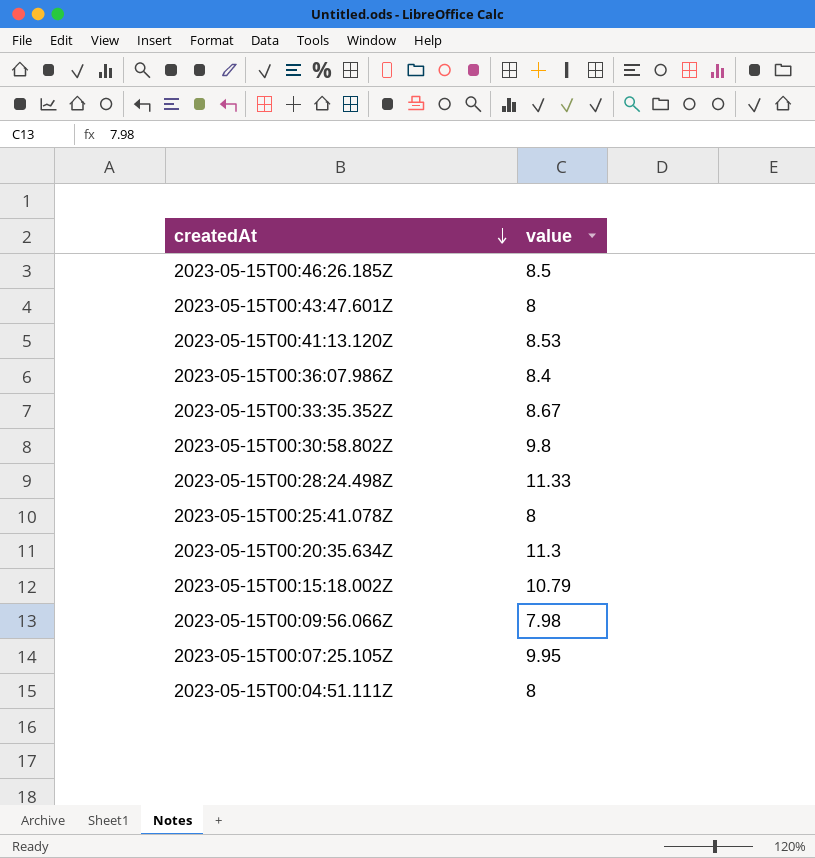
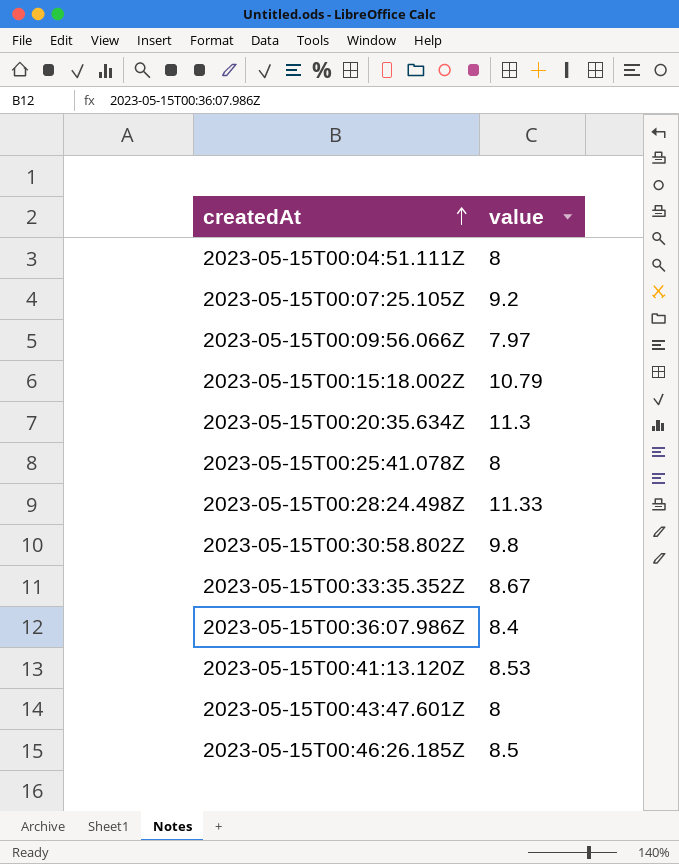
row order: createdAt descending -> createdAt ascending
2023-05-15T00:07:25.105Z | value: 9.95 -> 9.2
2023-05-15T00:09:56.066Z | value: 7.98 -> 7.97

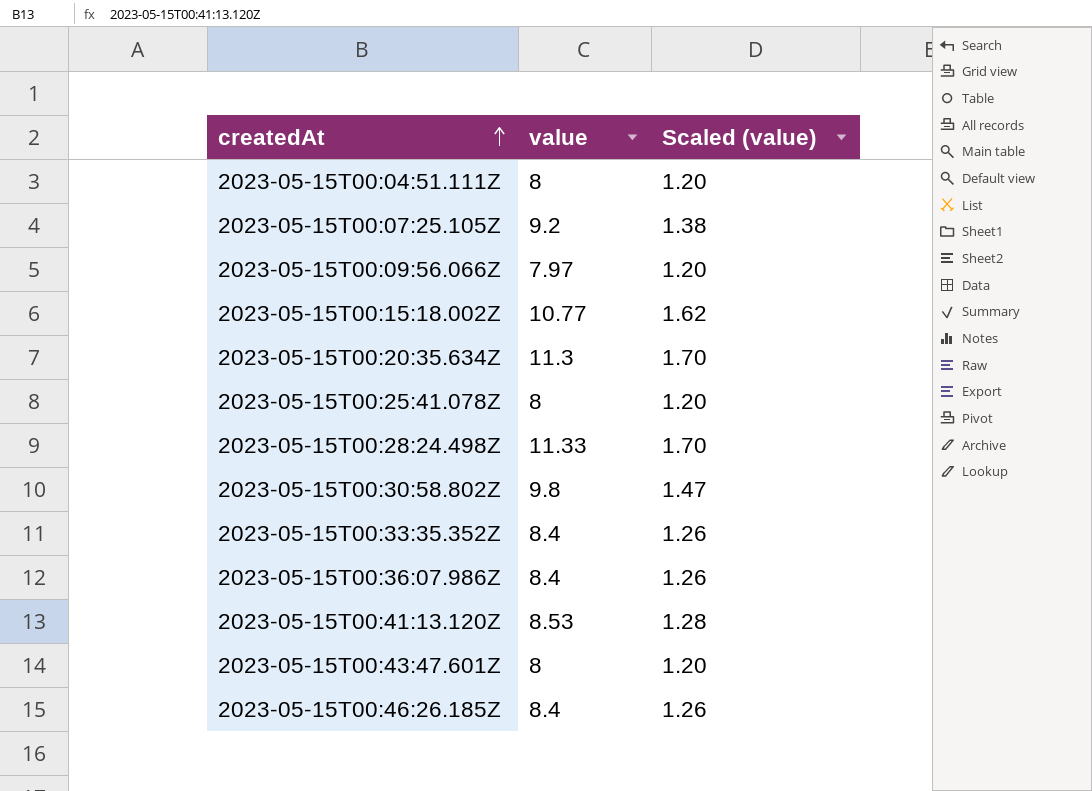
column Scaled (value) | formula: none -> [value] * 0.15
2023-05-15T00:15:18.002Z | value: 10.79 -> 10.77
2023-05-15T00:33:35.352Z | value: 8.67 -> 8.4
2023-05-15T00:46:26.185Z | value: 8.5 -> 8.4

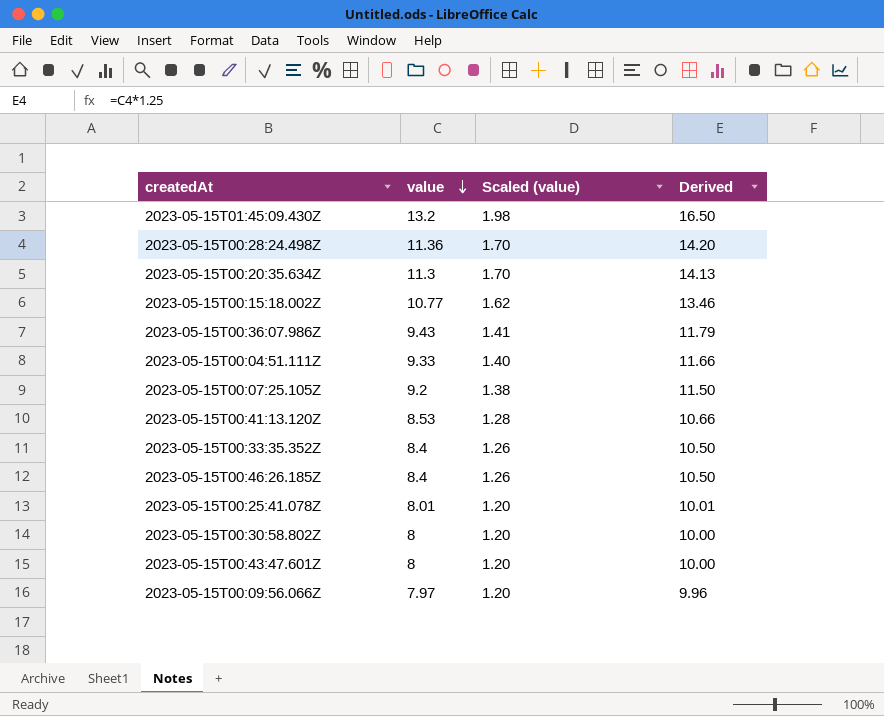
row order: createdAt ascending -> value descending
column Derived | formula: none -> [value] * 1.25
row 2023-05-15T01:45:09.430Z: none -> 13.2 | 1.98 | 16.50
2023-05-15T00:28:24.498Z | value: 11.33 -> 11.36
2023-05-15T00:36:07.986Z | value: 8.4 -> 9.43
2023-05-15T00:36:07.986Z | Scaled (value): 1.26 -> 1.41
2023-05-15T00:04:51.111Z | value: 8 -> 9.33
2023-05-15T00:04:51.111Z | Scaled (value): 1.20 -> 1.40
2023-05-15T00:25:41.078Z | value: 8 -> 8.01
2023-05-15T00:30:58.802Z | value: 9.8 -> 8
2023-05-15T00:30:58.802Z | Scaled (value): 1.47 -> 1.20

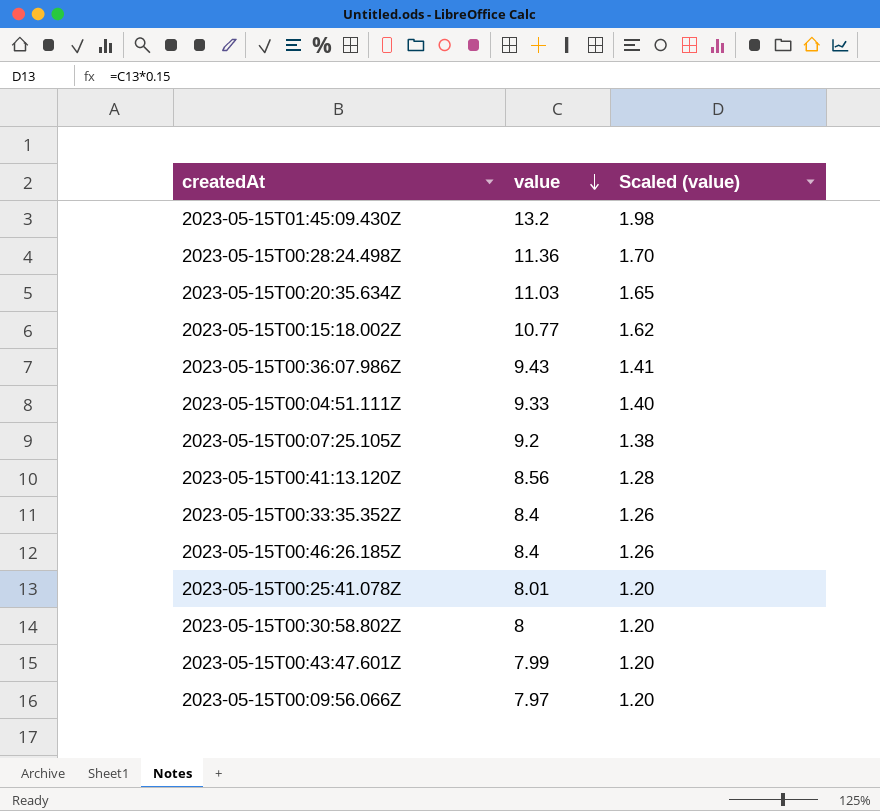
column Derived | formula: [value] * 1.25 -> none
2023-05-15T00:20:35.634Z | value: 11.3 -> 11.03
2023-05-15T00:20:35.634Z | Scaled (value): 1.70 -> 1.65
2023-05-15T00:41:13.120Z | value: 8.53 -> 8.56
2023-05-15T00:43:47.601Z | value: 8 -> 7.99

